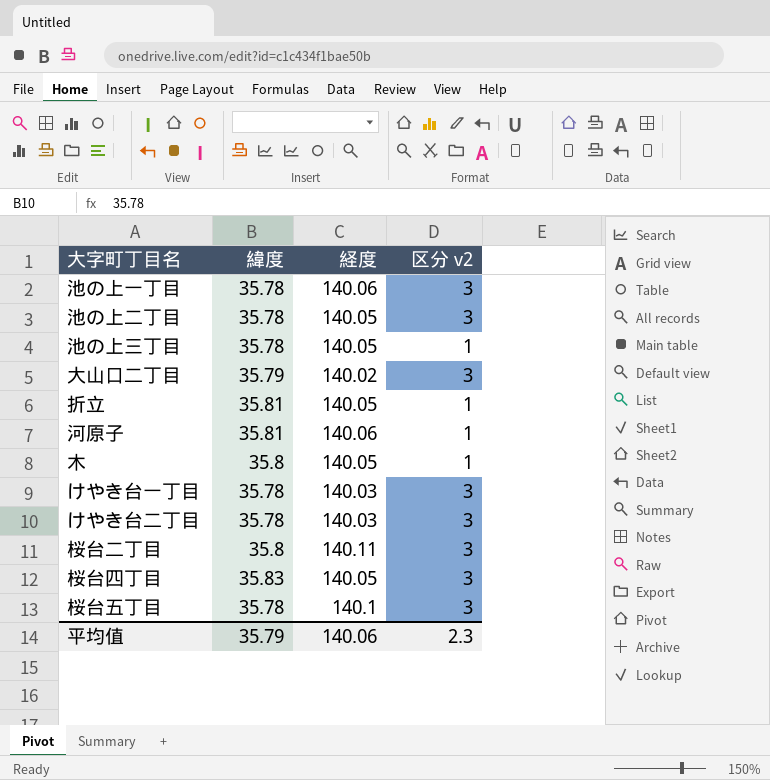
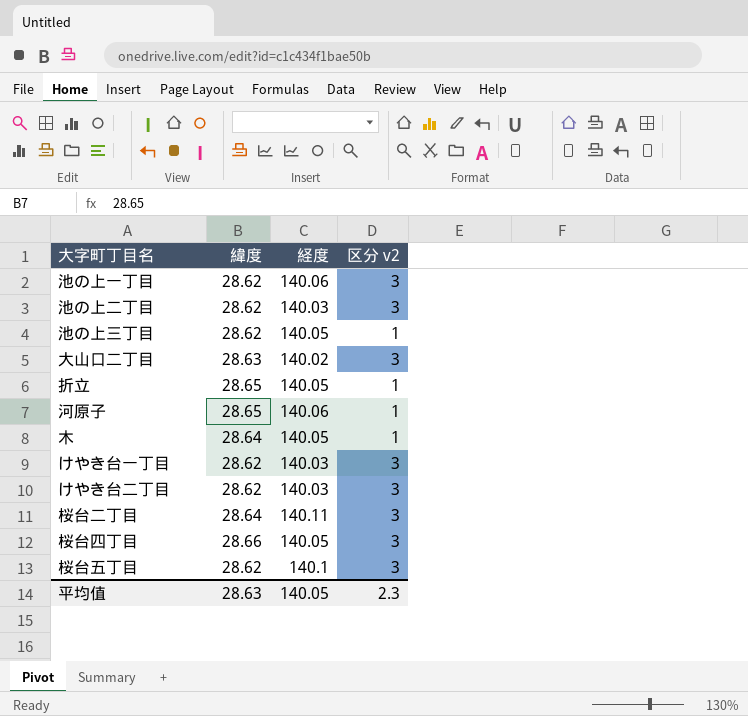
池の上一丁目 | 緯度: 35.78 -> 28.62
池の上二丁目 | 緯度: 35.78 -> 28.62
池の上二丁目 | 経度: 140.05 -> 140.03
池の上三丁目 | 緯度: 35.78 -> 28.62
大山口二丁目 | 緯度: 35.79 -> 28.63
折立 | 緯度: 35.81 -> 28.65
河原子 | 緯度: 35.81 -> 28.65
木 | 緯度: 35.8 -> 28.64
けやき台一丁目 | 緯度: 35.78 -> 28.62
けやき台二丁目 | 緯度: 35.78 -> 28.62
桜台二丁目 | 緯度: 35.8 -> 28.64
桜台四丁目 | 緯度: 35.83 -> 28.66
桜台五丁目 | 緯度: 35.78 -> 28.62
平均值 | 緯度: 35.79 -> 28.63
平均值 | 経度: 140.06 -> 140.05

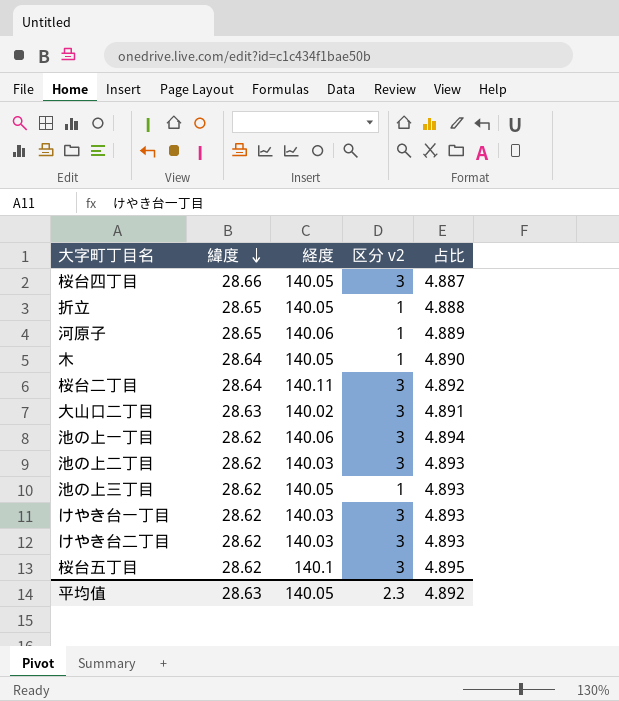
row order: none -> 緯度 descending
column 占比 | formula: none -> [経度] / [緯度]

